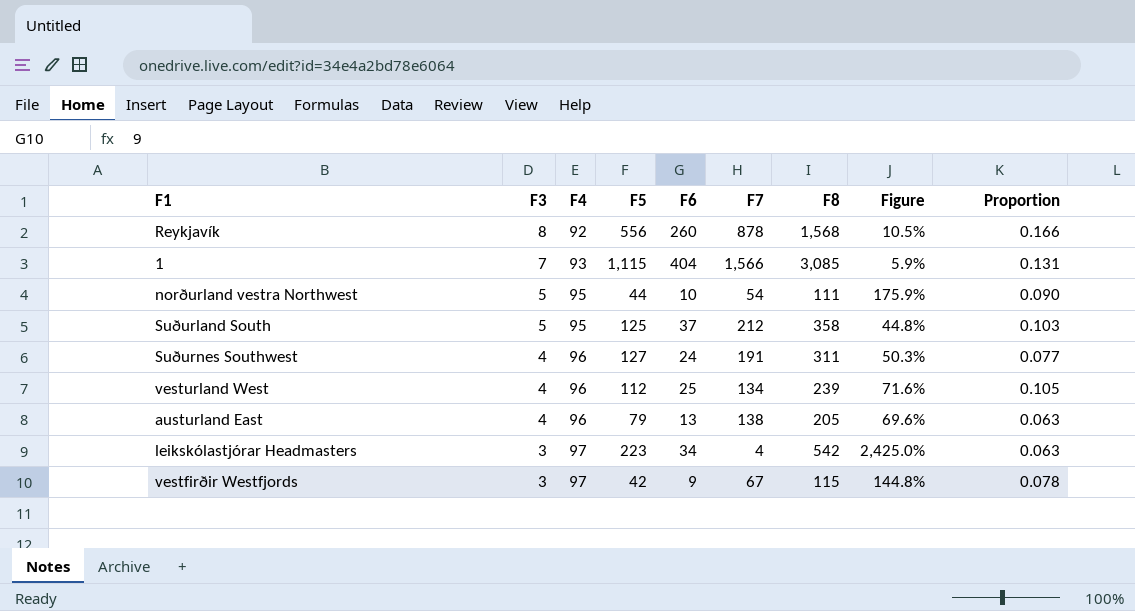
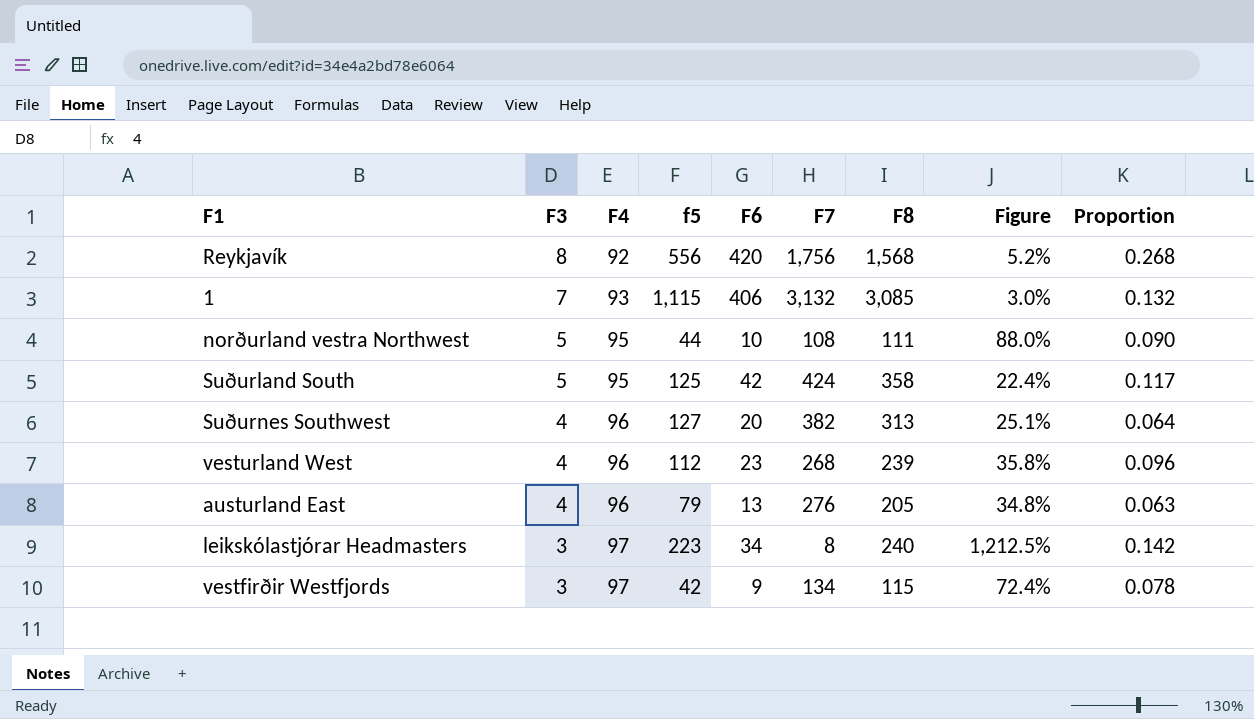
column name: F5 -> f5
Reykjavík | F6: 260 -> 420
Reykjavík | F7: 878 -> 1,756
Reykjavík | Figure: 10.5% -> 5.2%
Reykjavík | Proportion: 0.166 -> 0.268
1 | F6: 404 -> 406
1 | F7: 1,566 -> 3,132
1 | Figure: 5.9% -> 3.0%
1 | Proportion: 0.131 -> 0.132
norðurland vestra Northwest | F7: 54 -> 108
norðurland vestra Northwest | Figure: 175.9% -> 88.0%
Suðurland South | F6: 37 -> 42
Suðurland South | F7: 212 -> 424
Suðurland South | Figure: 44.8% -> 22.4%
Suðurland South | Proportion: 0.103 -> 0.117
Suðurnes Southwest | F6: 24 -> 20
Suðurnes Southwest | F7: 191 -> 382
Suðurnes Southwest | F8: 311 -> 313
Suðurnes Southwest | Figure: 50.3% -> 25.1%
Suðurnes Southwest | Proportion: 0.077 -> 0.064
vesturland West | F6: 25 -> 23
vesturland West | F7: 134 -> 268
vesturland West | Figure: 71.6% -> 35.8%
vesturland West | Proportion: 0.105 -> 0.096
austurland East | F7: 138 -> 276
austurland East | Figure: 69.6% -> 34.8%
leikskólastjórar Headmasters | F7: 4 -> 8
leikskólastjórar Headmasters | F8: 542 -> 240
leikskólastjórar Headmasters | Figure: 2,425.0% -> 1,212.5%
leikskólastjórar Headmasters | Proportion: 0.063 -> 0.142
vestfirðir Westfjords | F7: 67 -> 134
vestfirðir Westfjords | Figure: 144.8% -> 72.4%

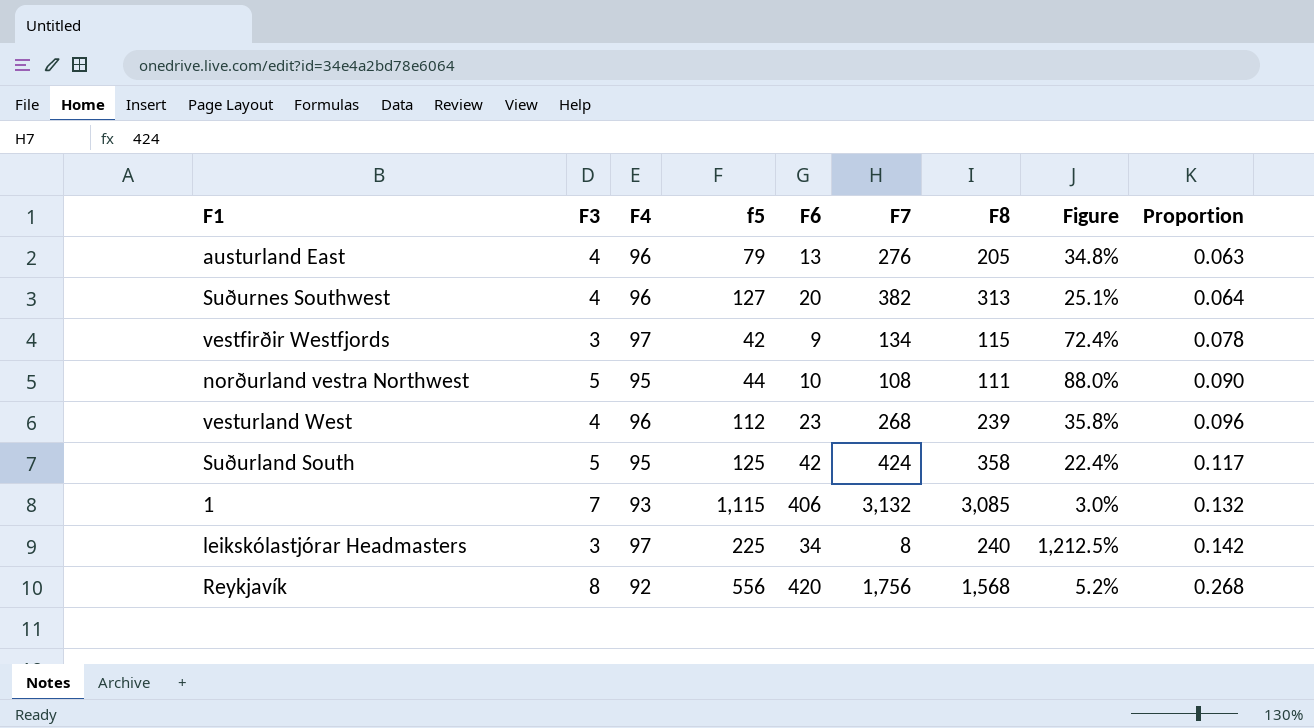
row order: F3 descending -> Proportion ascending
leikskólastjórar Headmasters | f5: 223 -> 225

